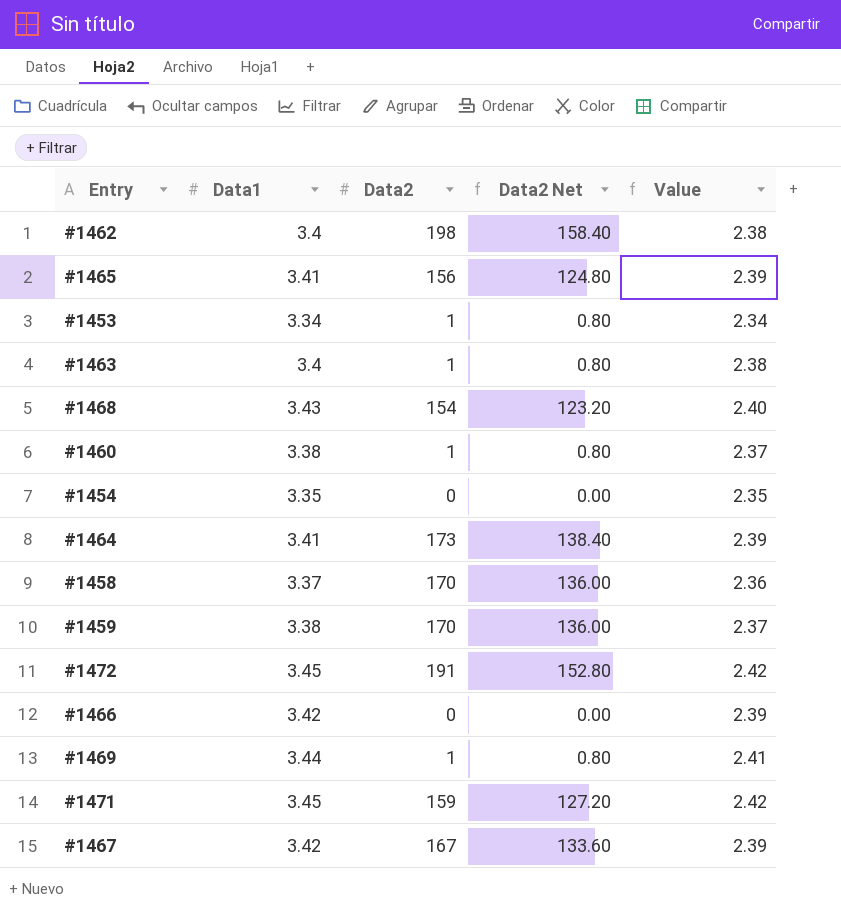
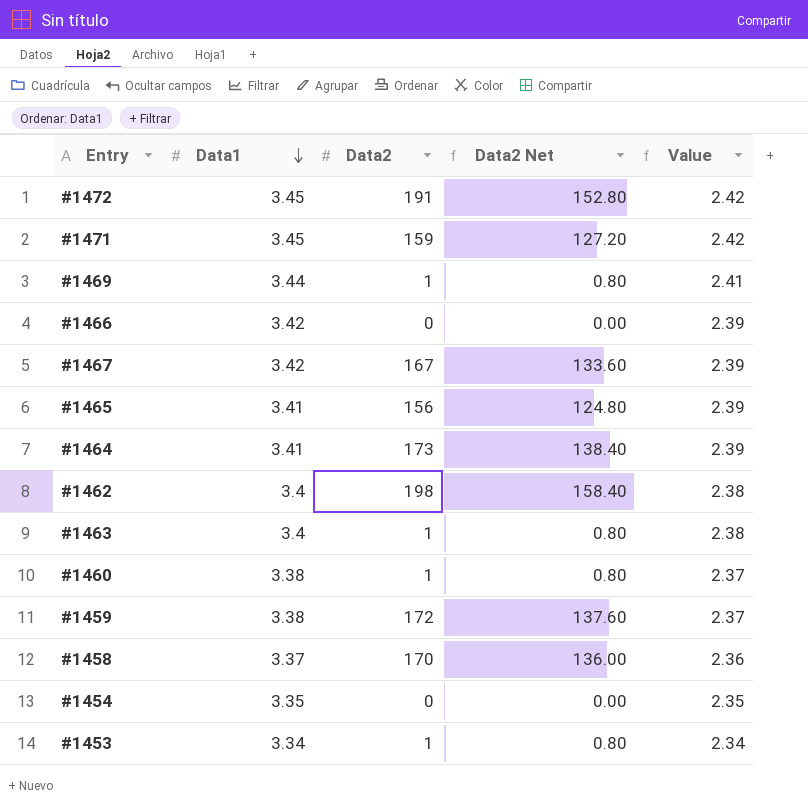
row order: none -> Data1 descending
row #1468: 3.43 | 154 | 123.20 | 2.40 -> none
#1459 | Data2: 170 -> 172
#1459 | Data2 Net: 136.00 -> 137.60

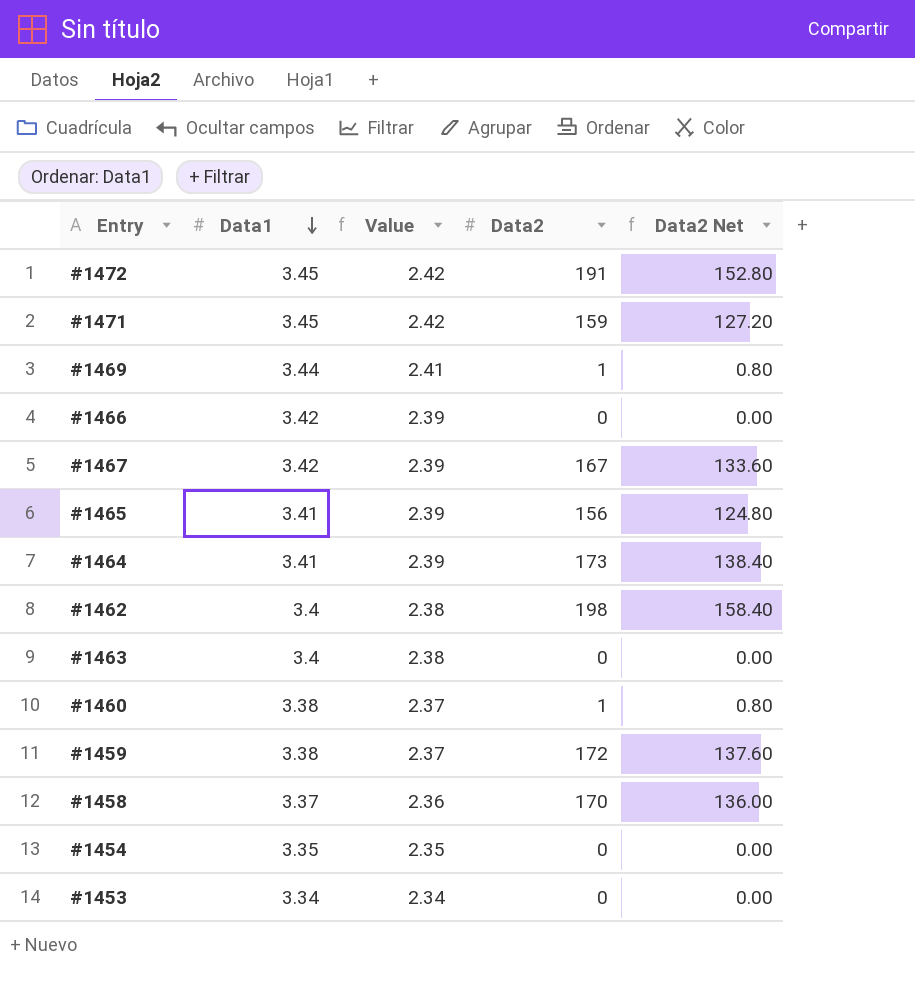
column Value | position: 5 -> 3
#1463 | Data2: 1 -> 0
#1463 | Data2 Net: 0.80 -> 0.00
#1453 | Data2: 1 -> 0
#1453 | Data2 Net: 0.80 -> 0.00

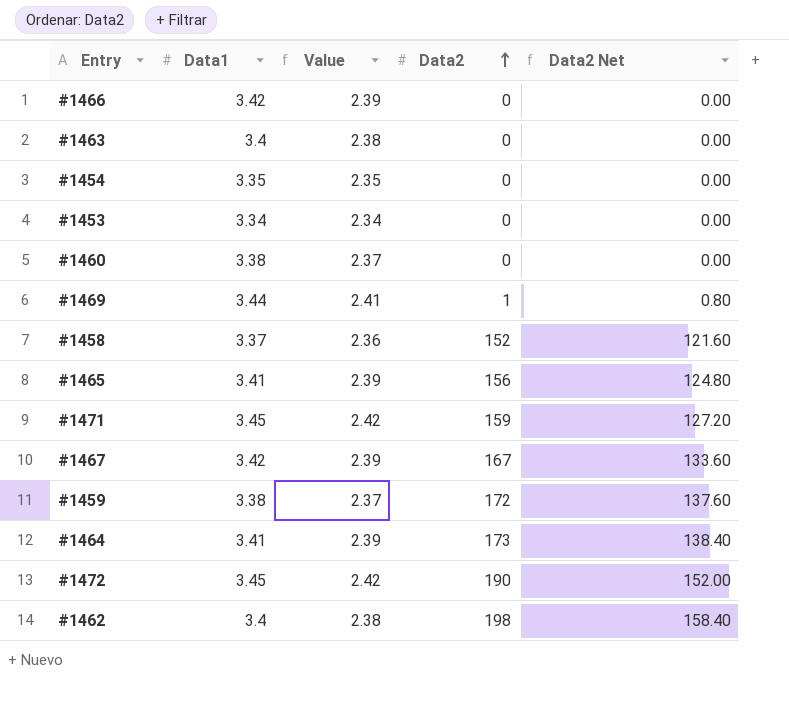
row order: Data1 descending -> Data2 ascending
#1460 | Data2: 1 -> 0
#1460 | Data2 Net: 0.80 -> 0.00
#1458 | Data2: 170 -> 152
#1458 | Data2 Net: 136.00 -> 121.60
#1472 | Data2: 191 -> 190
#1472 | Data2 Net: 152.80 -> 152.00

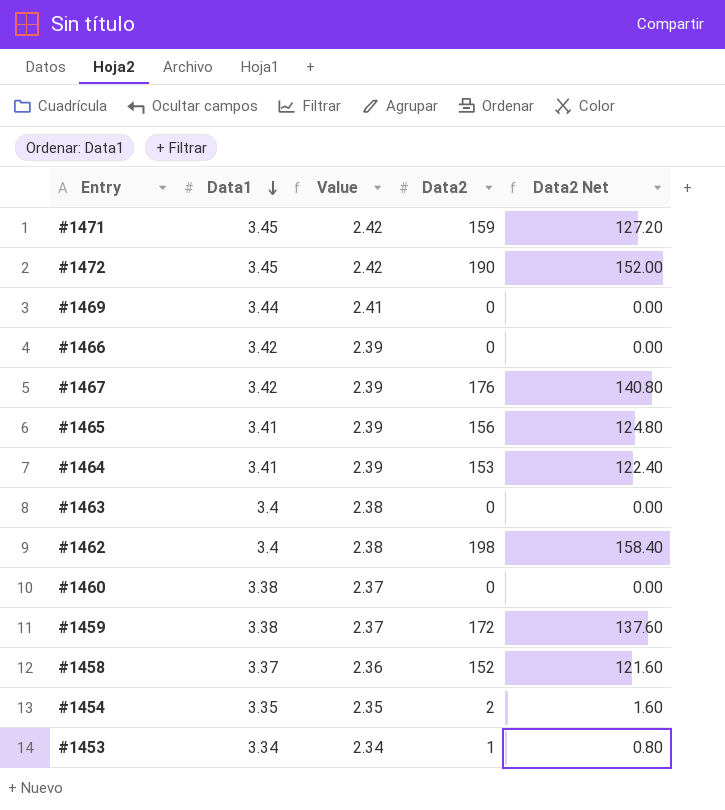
row order: Data2 ascending -> Data1 descending
#1469 | Data2: 1 -> 0
#1469 | Data2 Net: 0.80 -> 0.00
#1467 | Data2: 167 -> 176
#1467 | Data2 Net: 133.60 -> 140.80
#1464 | Data2: 173 -> 153
#1464 | Data2 Net: 138.40 -> 122.40
#1454 | Data2: 0 -> 2
#1454 | Data2 Net: 0.00 -> 1.60
#1453 | Data2: 0 -> 1
#1453 | Data2 Net: 0.00 -> 0.80

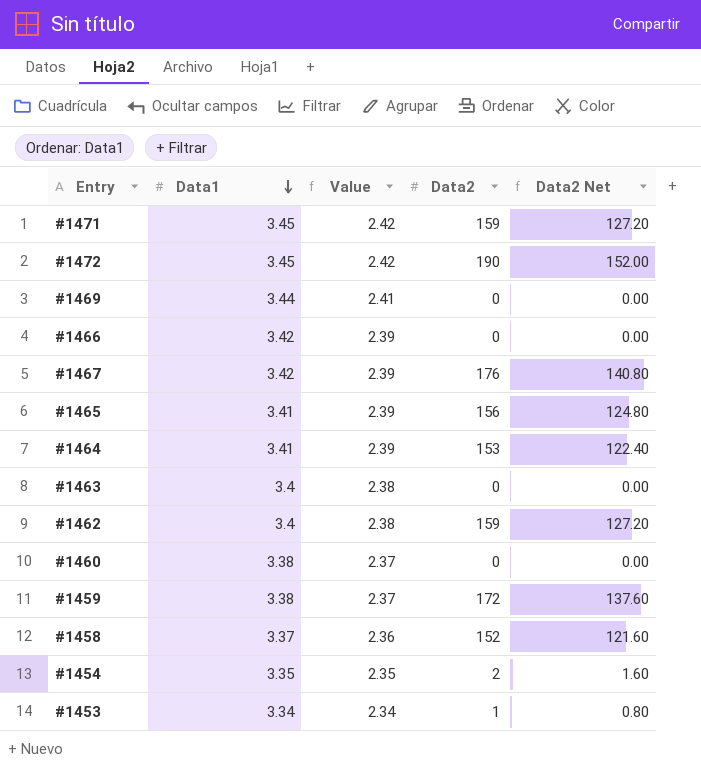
#1462 | Data2: 198 -> 159
#1462 | Data2 Net: 158.40 -> 127.20

